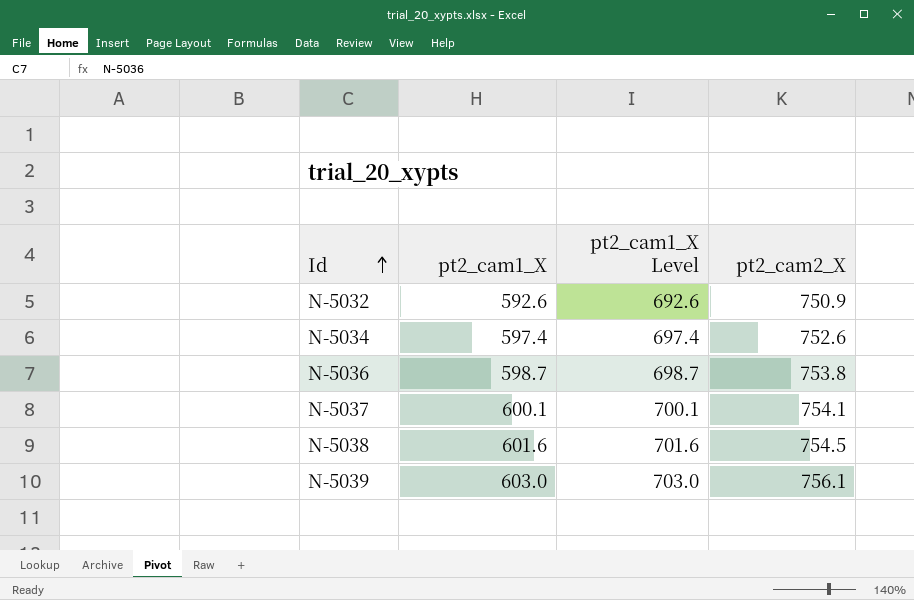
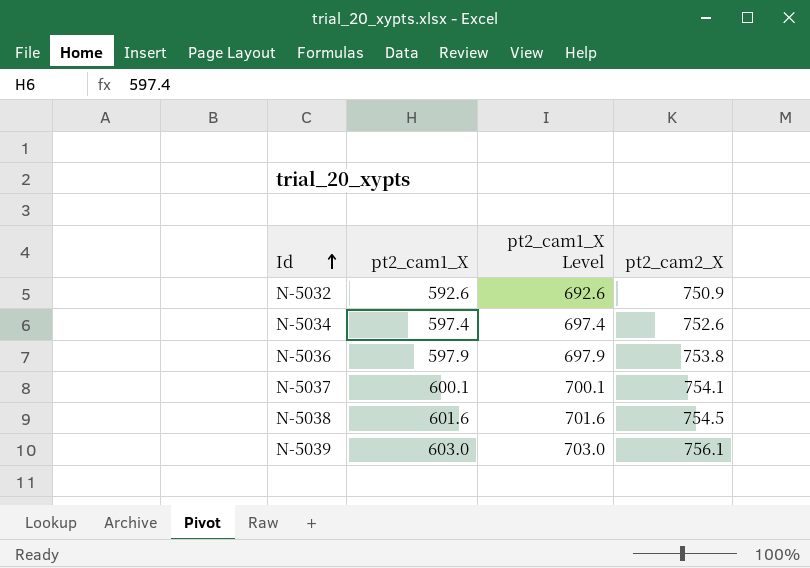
N-5036 | pt2_cam1_X: 598.7 -> 597.9
N-5036 | pt2_cam1_X Level: 698.7 -> 697.9

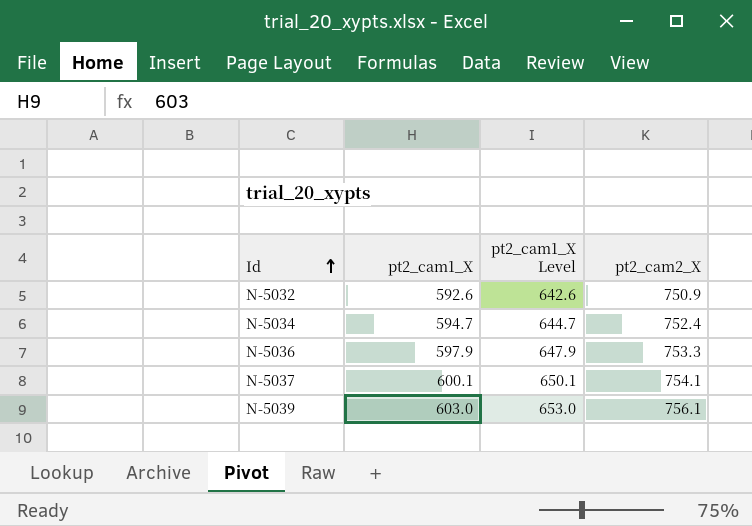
column pt2_cam1_X Level | formula: [pt2_cam1_X] + 100 -> [pt2_cam1_X] + 50
row N-5038: 601.6 | 701.6 | 754.5 -> none
N-5034 | pt2_cam1_X: 597.4 -> 594.7
N-5034 | pt2_cam2_X: 752.6 -> 752.4
N-5036 | pt2_cam2_X: 753.8 -> 753.3

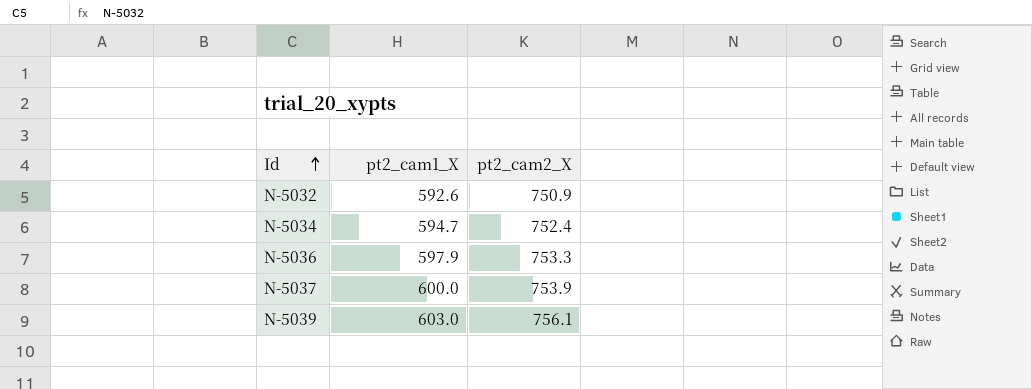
column pt2_cam1_X Level | formula: [pt2_cam1_X] + 50 -> none
N-5037 | pt2_cam1_X: 600.1 -> 600.0
N-5037 | pt2_cam2_X: 754.1 -> 753.9

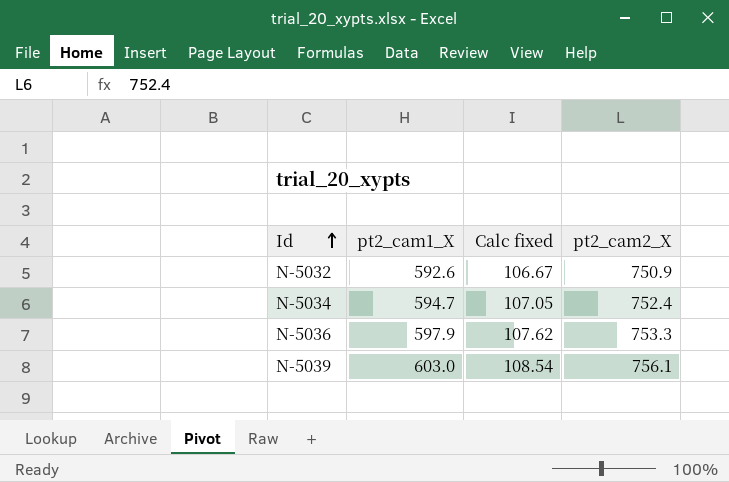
column Calc fixed | formula: none -> [pt2_cam1_X] * 0.18
row N-5037: 600.0 | 753.9 -> none

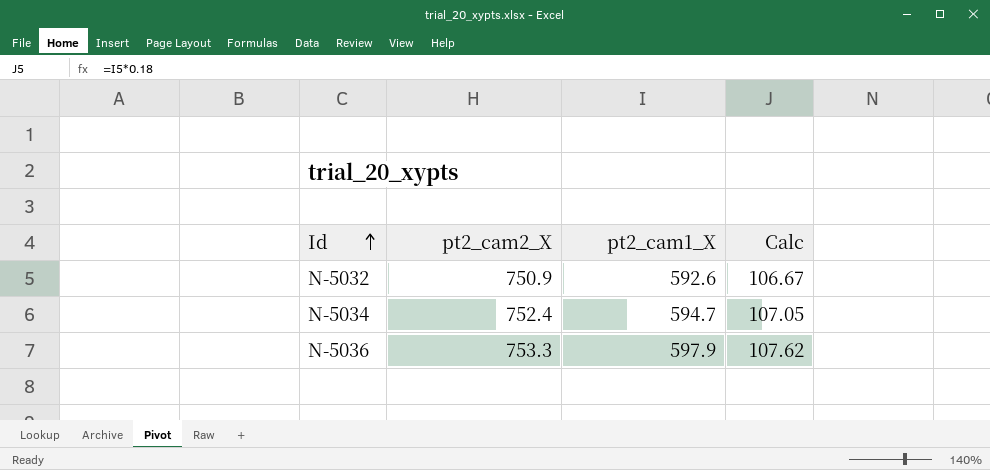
column pt2_cam2_X | position: 4 -> 2
column name: Calc fixed -> Calc
row N-5039: 603.0 | 108.54 | 756.1 -> none

